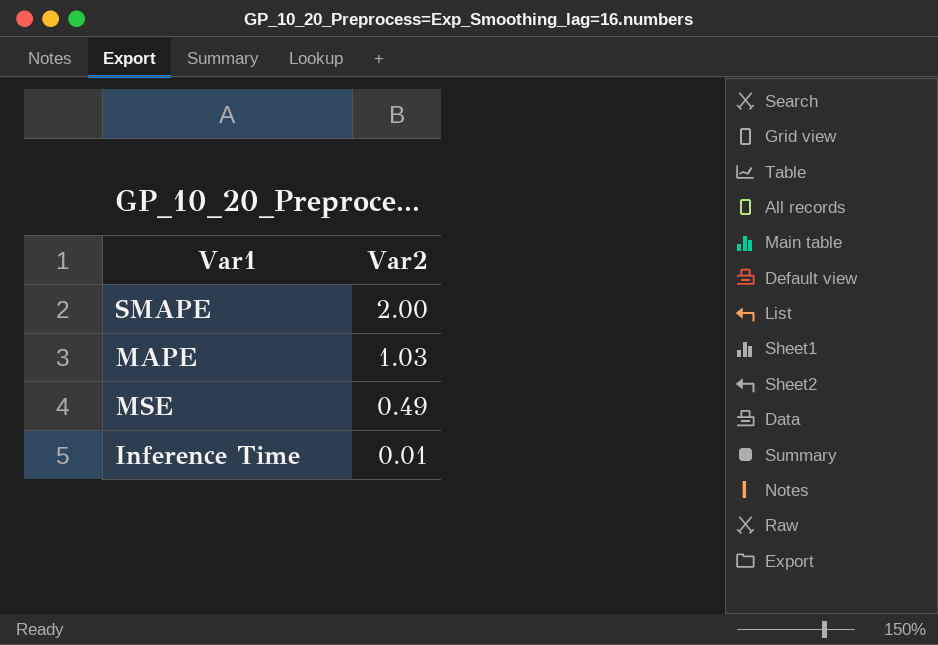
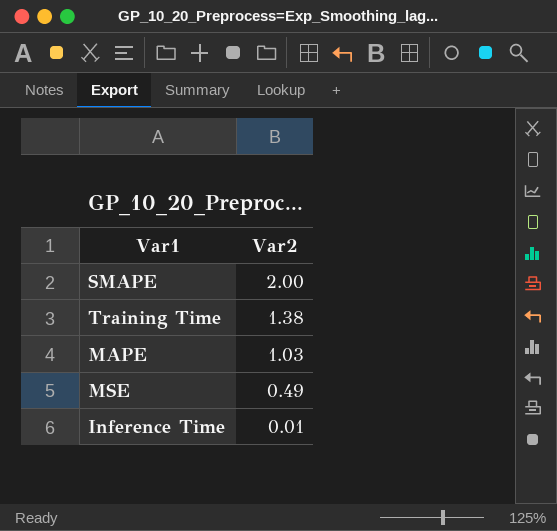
row Training Time: none -> 1.38

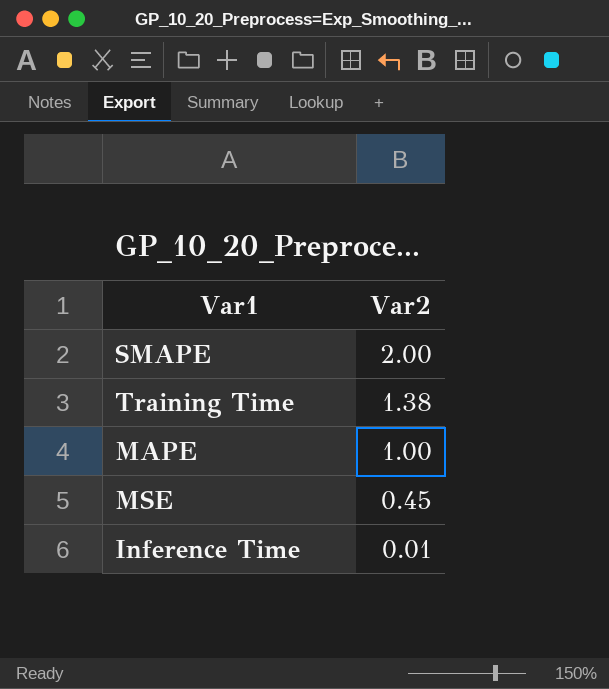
MAPE | Var2: 1.03 -> 1.00
MSE | Var2: 0.49 -> 0.45

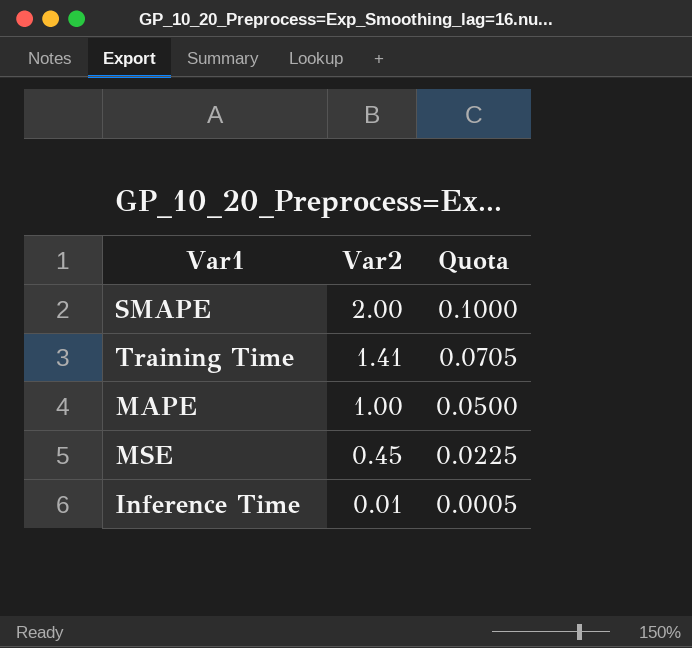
column Quota | formula: none -> [Var2] * 0.05
Training Time | Var2: 1.38 -> 1.41

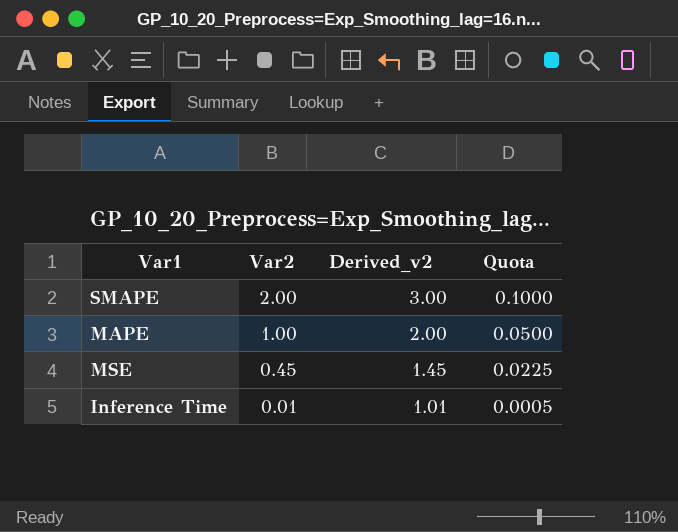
column Derived_v2 | formula: none -> [Var2] + 1
row Training Time: 1.41 | 0.0705 -> none

